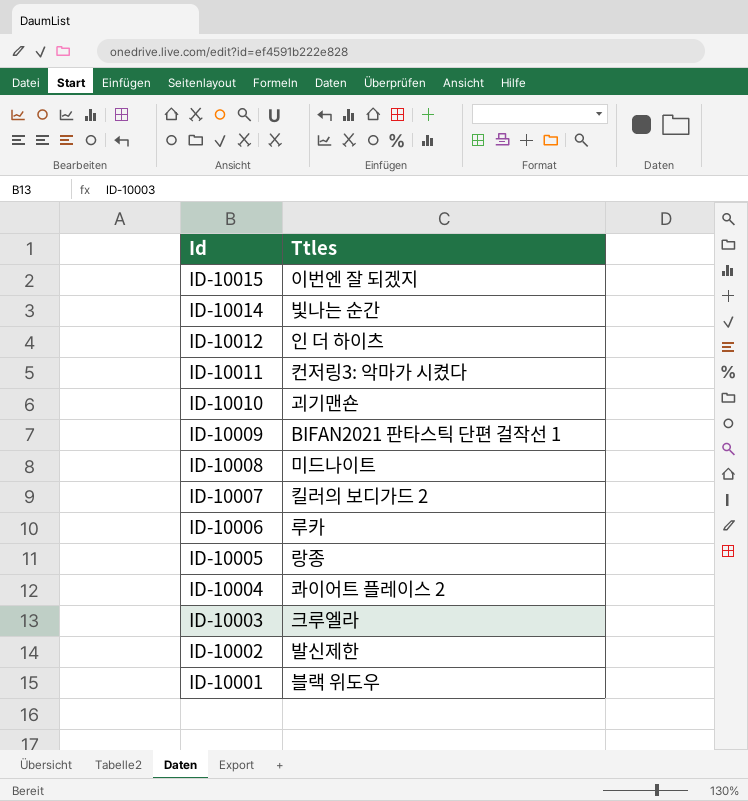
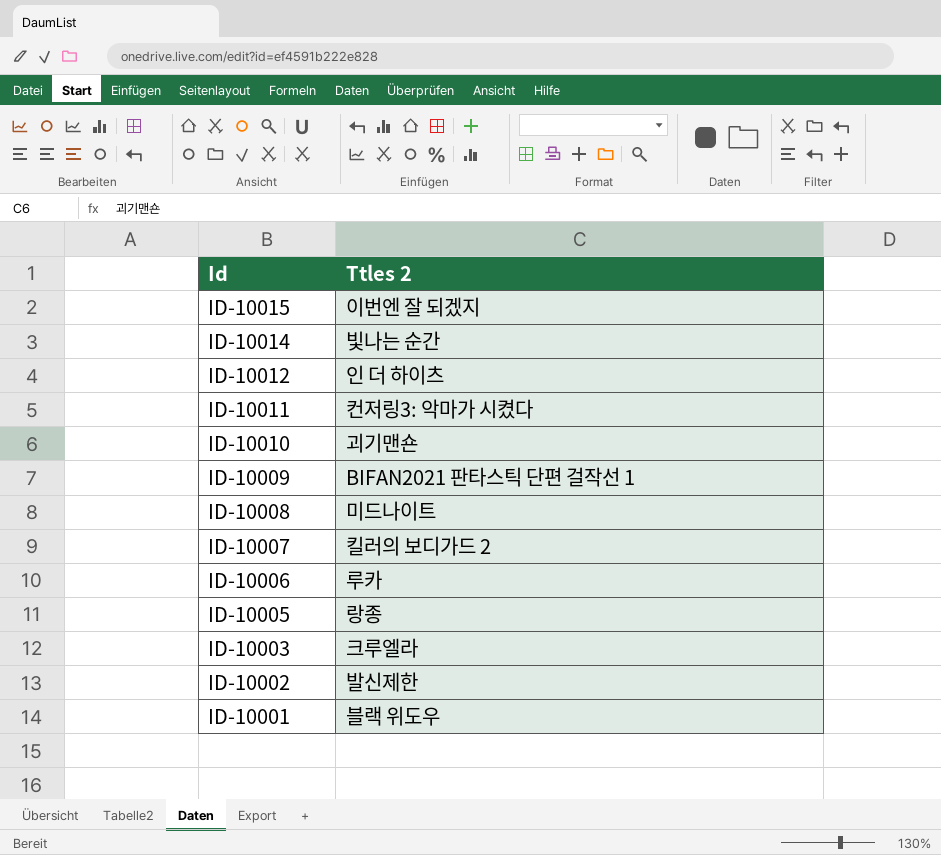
column name: Ttles -> Ttles 2
row ID-10004: 콰이어트 플레이스 2 -> none

